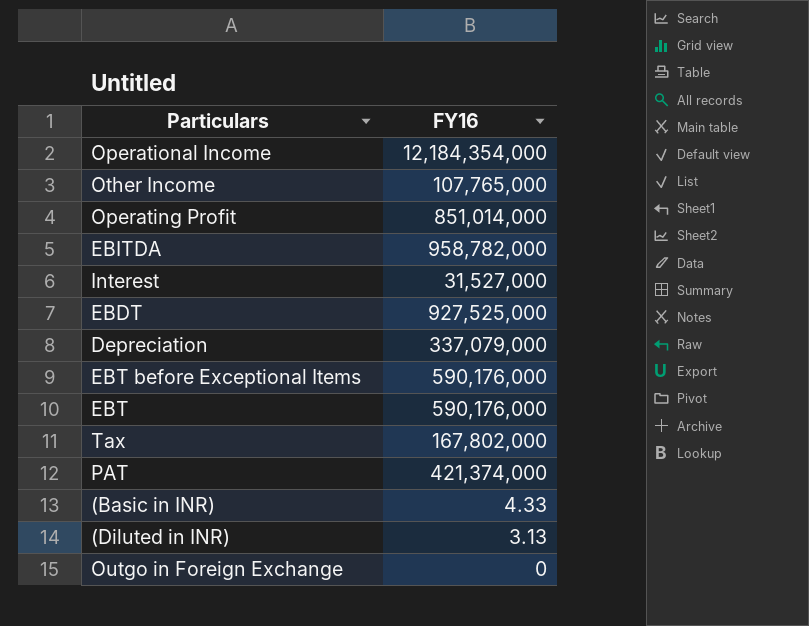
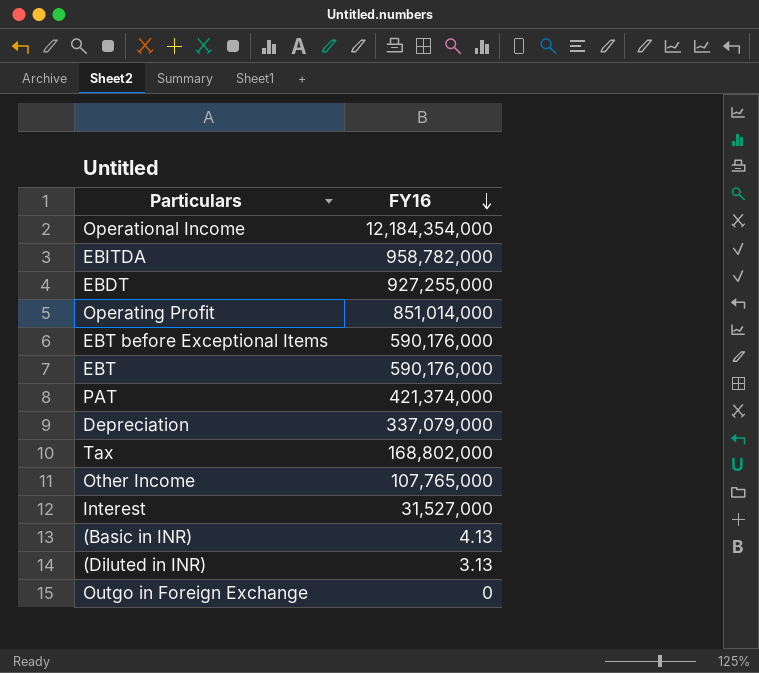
row order: none -> FY16 descending
EBDT | FY16: 927,525,000 -> 927,255,000
Tax | FY16: 167,802,000 -> 168,802,000
(Basic in INR) | FY16: 4.33 -> 4.13

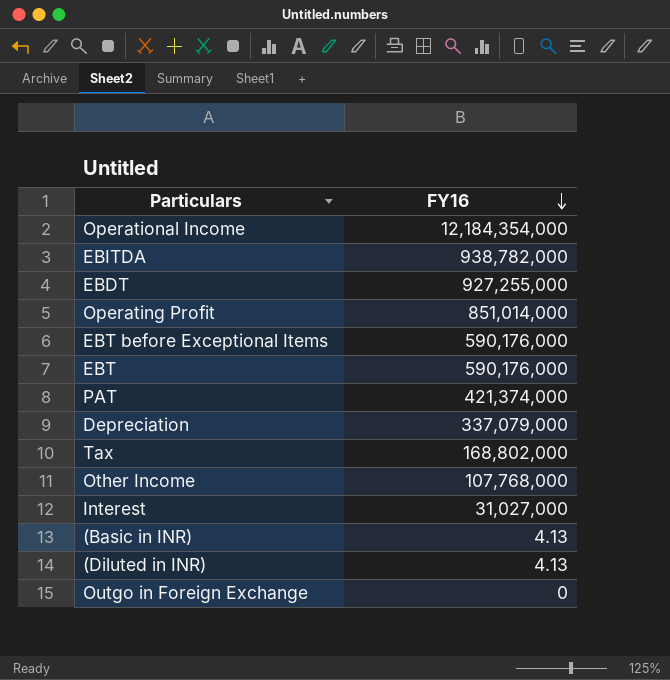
EBITDA | FY16: 958,782,000 -> 938,782,000
Other Income | FY16: 107,765,000 -> 107,768,000
Interest | FY16: 31,527,000 -> 31,027,000
(Diluted in INR) | FY16: 3.13 -> 4.13

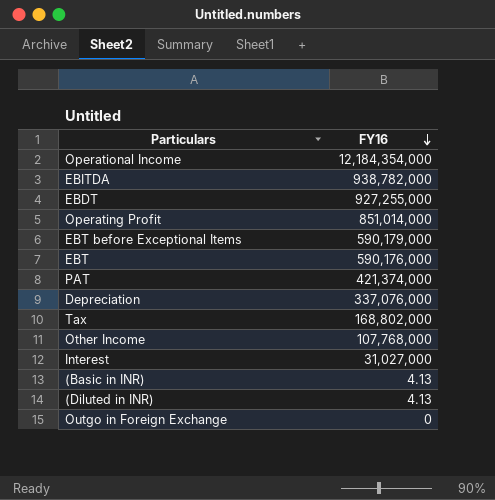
EBT before Exceptional Items | FY16: 590,176,000 -> 590,179,000
Depreciation | FY16: 337,079,000 -> 337,076,000

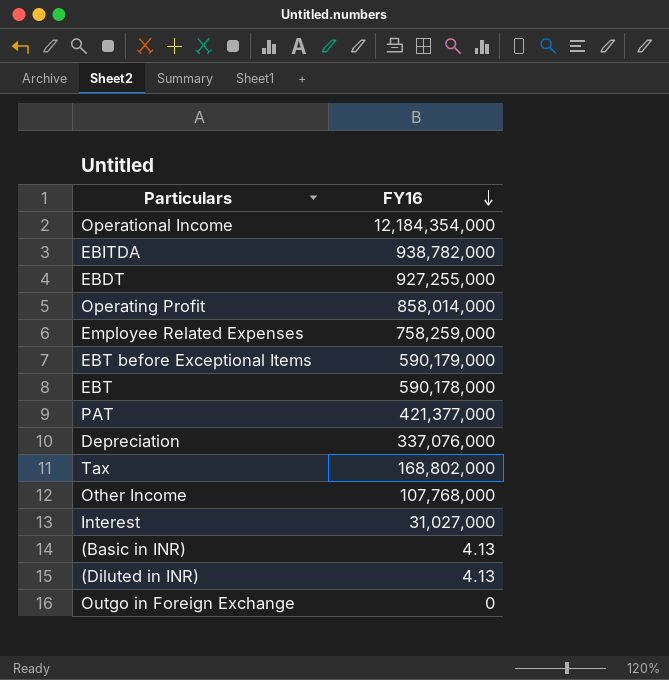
Operating Profit | FY16: 851,014,000 -> 858,014,000
row Employee Related Expenses: none -> 758,259,000
EBT | FY16: 590,176,000 -> 590,178,000
PAT | FY16: 421,374,000 -> 421,377,000

